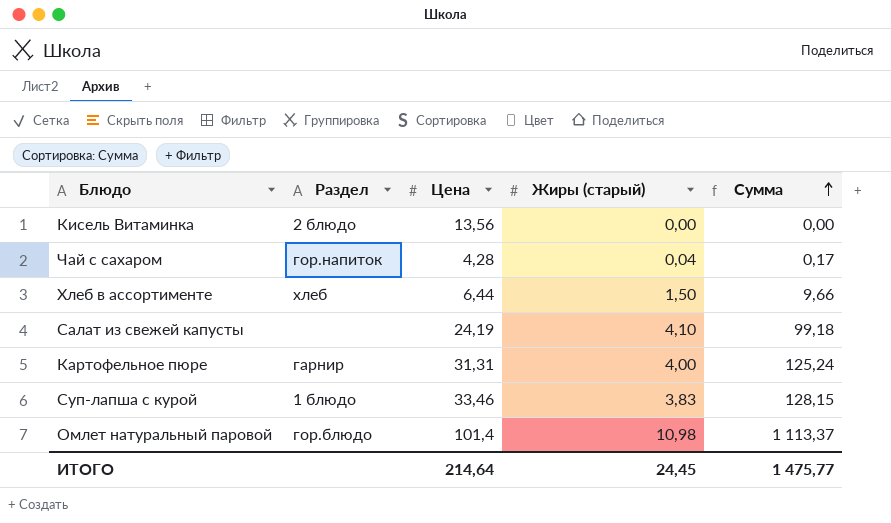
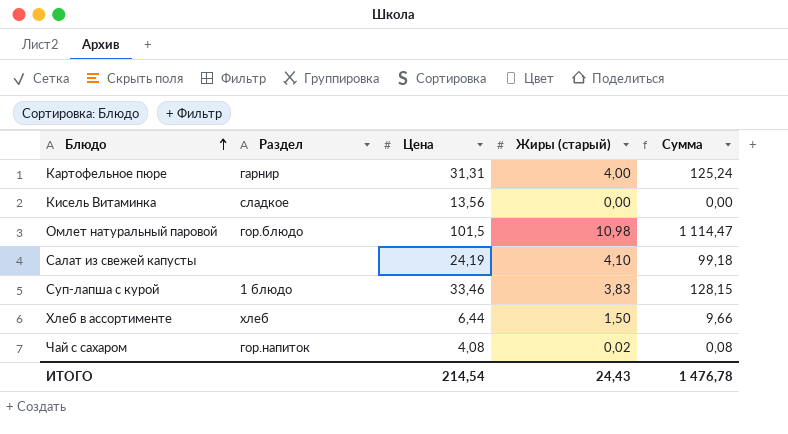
row order: Сумма ascending -> Блюдо ascending
Кисель Витаминка | Раздел: 2 блюдо -> сладкое
Омлет натуральный паровой | Цена: 101,4 -> 101,5
Омлет натуральный паровой | Сумма: 1 113,37 -> 1 114,47
Чай с сахаром | Цена: 4,28 -> 4,08
Чай с сахаром | Жиры (старый): 0,04 -> 0,02
Чай с сахаром | Сумма: 0,17 -> 0,08
ИТОГО | Цена: 214,64 -> 214,54
ИТОГО | Жиры (старый): 24,45 -> 24,43
ИТОГО | Сумма: 1 475,77 -> 1 476,78

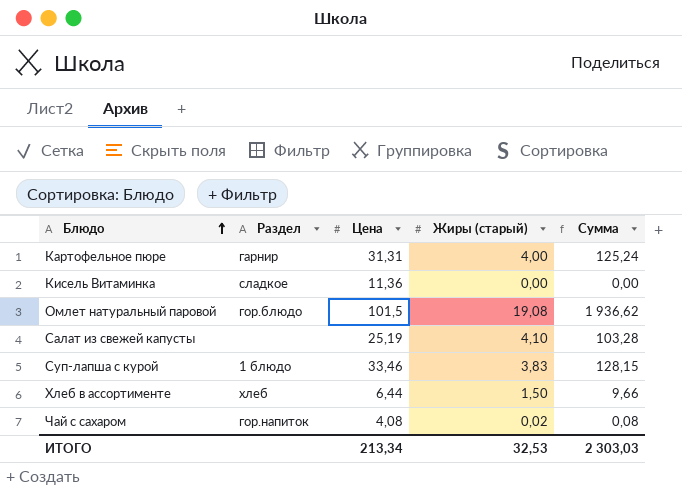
Кисель Витаминка | Цена: 13,56 -> 11,36
Омлет натуральный паровой | Жиры (старый): 10,98 -> 19,08
Омлет натуральный паровой | Сумма: 1 114,47 -> 1 936,62
Салат из свежей капусты | Цена: 24,19 -> 25,19
Салат из свежей капусты | Сумма: 99,18 -> 103,28
ИТОГО | Цена: 214,54 -> 213,34
ИТОГО | Жиры (старый): 24,43 -> 32,53
ИТОГО | Сумма: 1 476,78 -> 2 303,03

